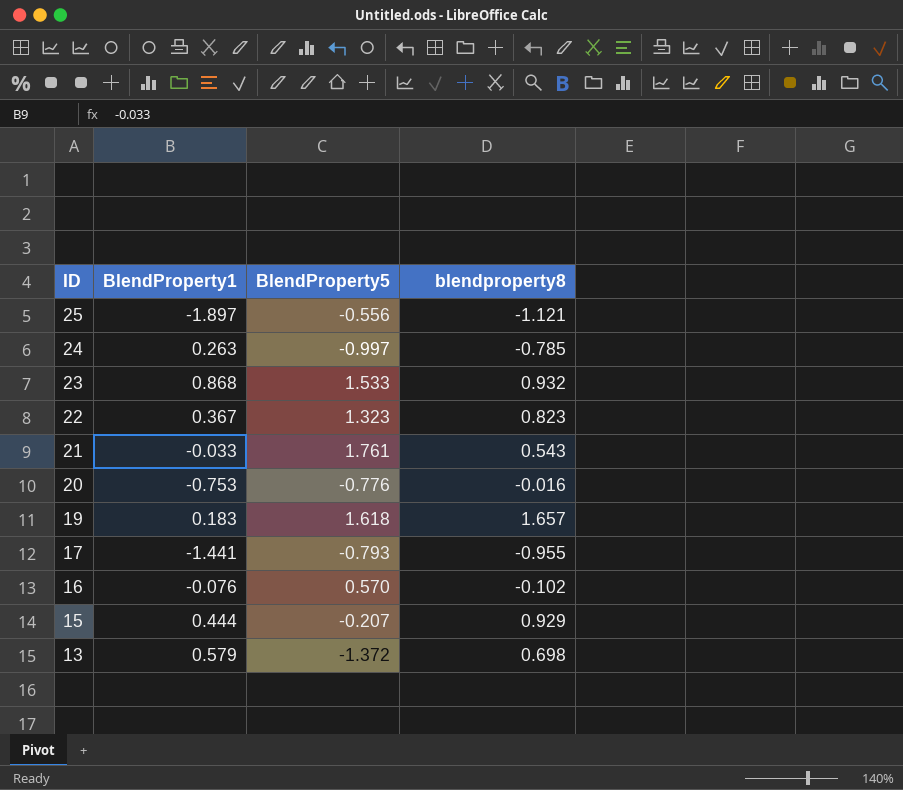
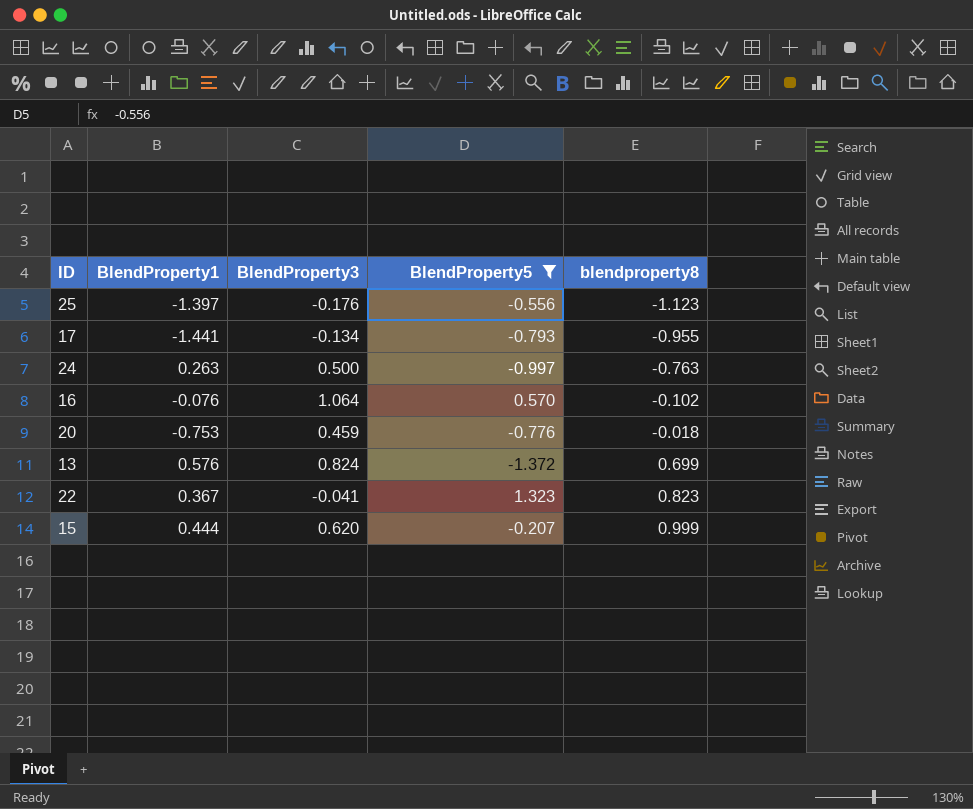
filter: none -> BlendProperty5 <= 1.323
row order: ID descending -> blendproperty8 ascending
column BlendProperty3 | position: none -> 3
25 | BlendProperty1: -1.897 -> -1.397
25 | blendproperty8: -1.121 -> -1.123
24 | blendproperty8: -0.785 -> -0.763
20 | blendproperty8: -0.016 -> -0.018
13 | BlendProperty1: 0.579 -> 0.576
13 | blendproperty8: 0.698 -> 0.699
15 | blendproperty8: 0.929 -> 0.999

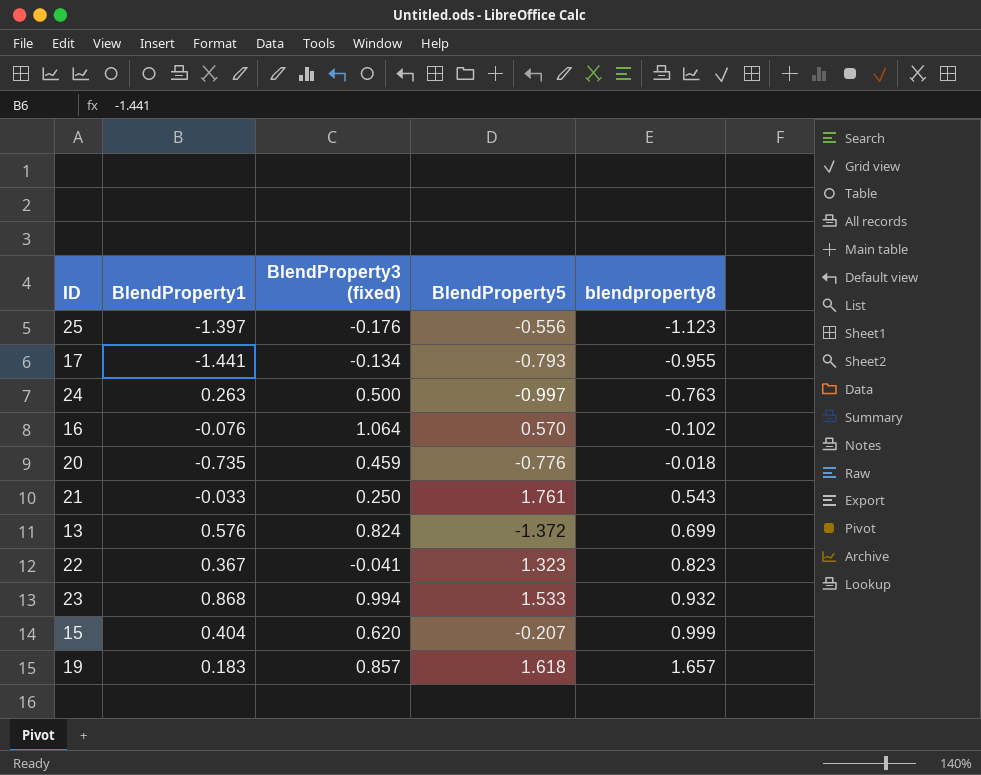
filter: BlendProperty5 <= 1.323 -> none
column name: BlendProperty3 -> BlendProperty3 (fixed)
20 | BlendProperty1: -0.753 -> -0.735
15 | BlendProperty1: 0.444 -> 0.404

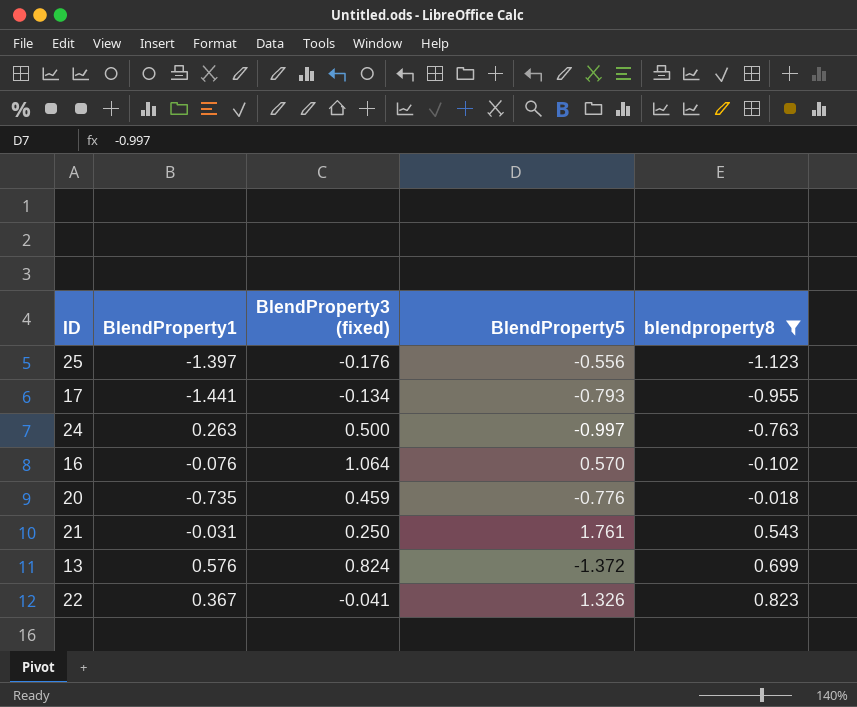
filter: none -> blendproperty8 <= 0.823
21 | BlendProperty1: -0.033 -> -0.031
22 | BlendProperty5: 1.323 -> 1.326

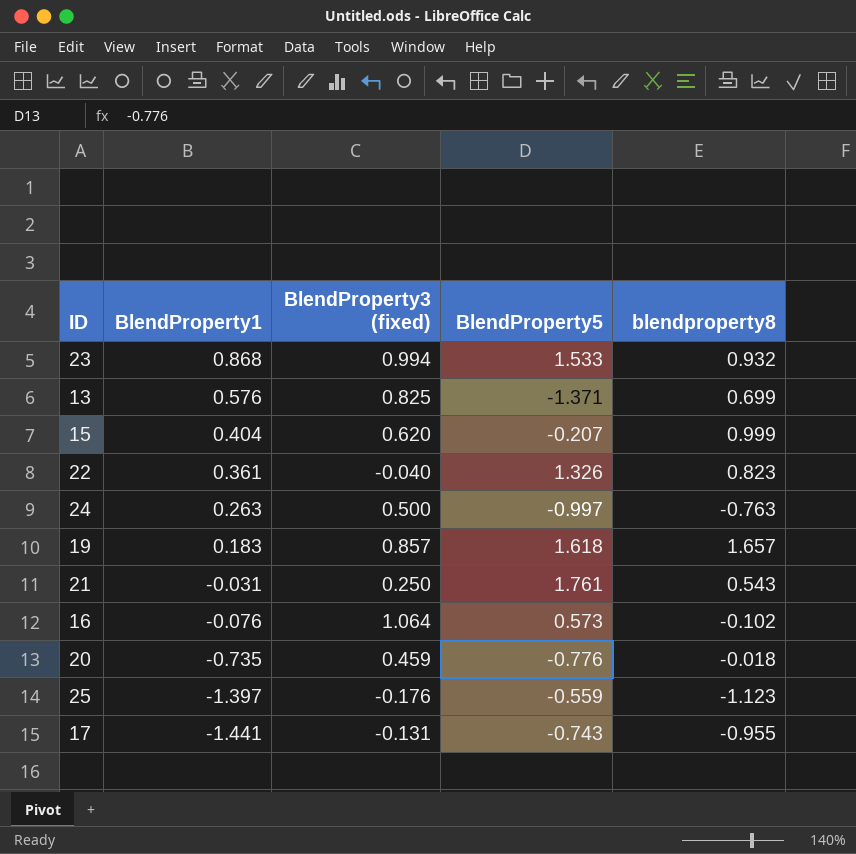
filter: blendproperty8 <= 0.823 -> none
row order: blendproperty8 ascending -> BlendProperty1 descending
13 | BlendProperty3 (fixed): 0.824 -> 0.825
13 | BlendProperty5: -1.372 -> -1.371
22 | BlendProperty1: 0.367 -> 0.361
22 | BlendProperty3 (fixed): -0.041 -> -0.040
16 | BlendProperty5: 0.570 -> 0.573
25 | BlendProperty5: -0.556 -> -0.559
17 | BlendProperty3 (fixed): -0.134 -> -0.131
17 | BlendProperty5: -0.793 -> -0.743

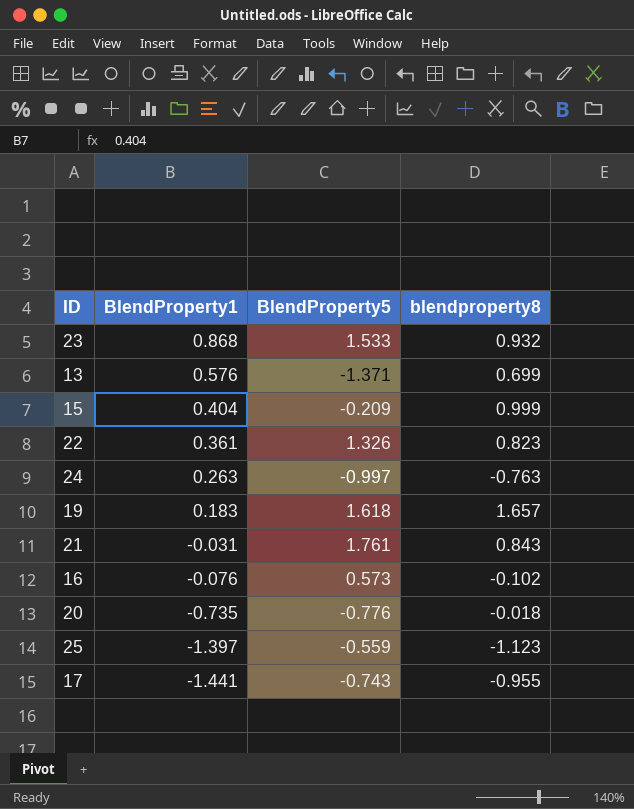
column BlendProperty3 (fixed) | position: 3 -> none
15 | BlendProperty5: -0.207 -> -0.209
21 | blendproperty8: 0.543 -> 0.843

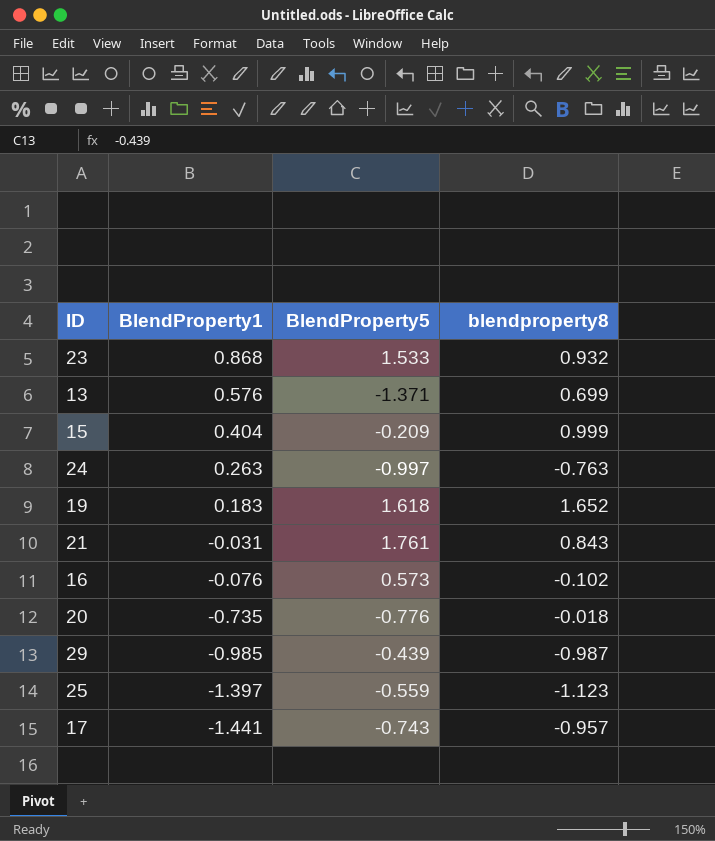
row 22: 0.361 | 1.326 | 0.823 -> none
19 | blendproperty8: 1.657 -> 1.652
row 29: none -> -0.985 | -0.439 | -0.987
17 | blendproperty8: -0.955 -> -0.957

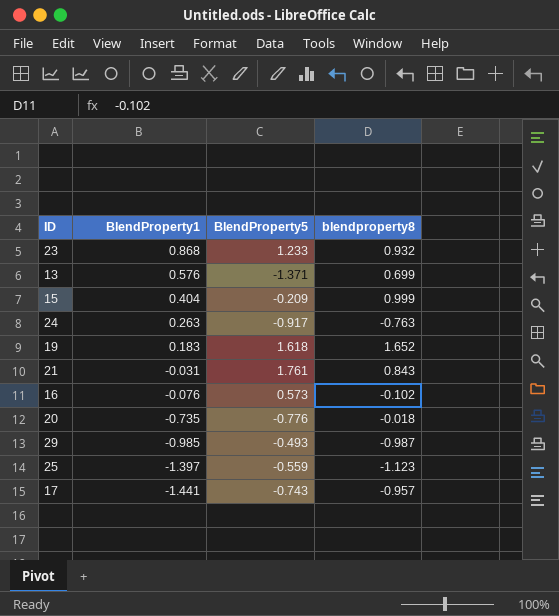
23 | BlendProperty5: 1.533 -> 1.233
24 | BlendProperty5: -0.997 -> -0.917
29 | BlendProperty5: -0.439 -> -0.493

